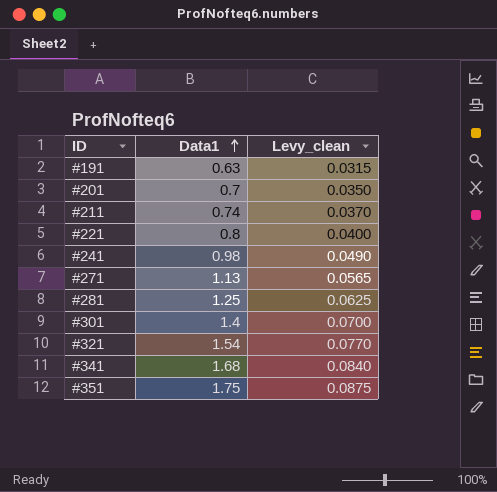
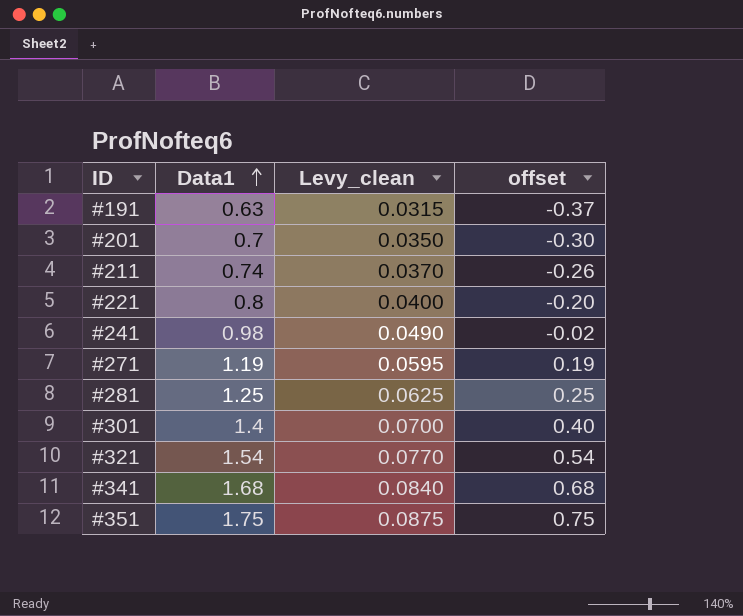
column offset | formula: none -> [Data1] - 1
#271 | Data1: 1.13 -> 1.19
#271 | Levy_clean: 0.0565 -> 0.0595

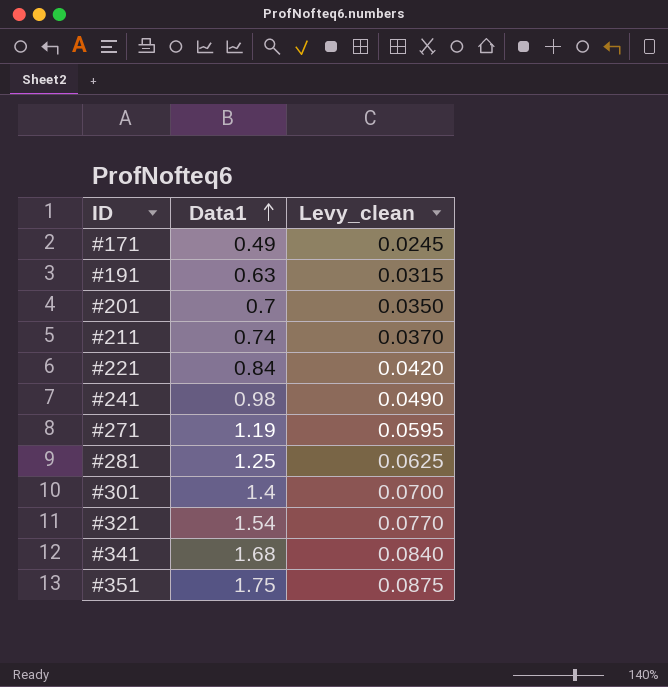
column offset | formula: [Data1] - 1 -> none
row #171: none -> 0.49 | 0.0245
#221 | Data1: 0.8 -> 0.84
#221 | Levy_clean: 0.0400 -> 0.0420

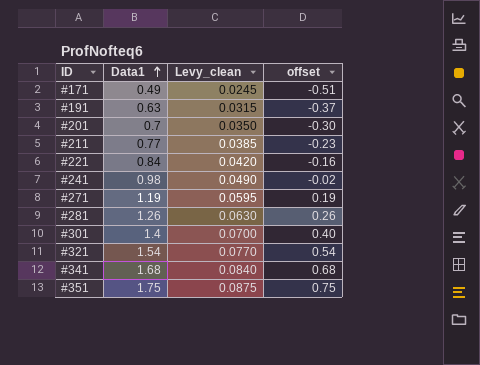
column offset | formula: none -> [Data1] - 1
#211 | Data1: 0.74 -> 0.77
#211 | Levy_clean: 0.0370 -> 0.0385
#281 | Data1: 1.25 -> 1.26
#281 | Levy_clean: 0.0625 -> 0.0630

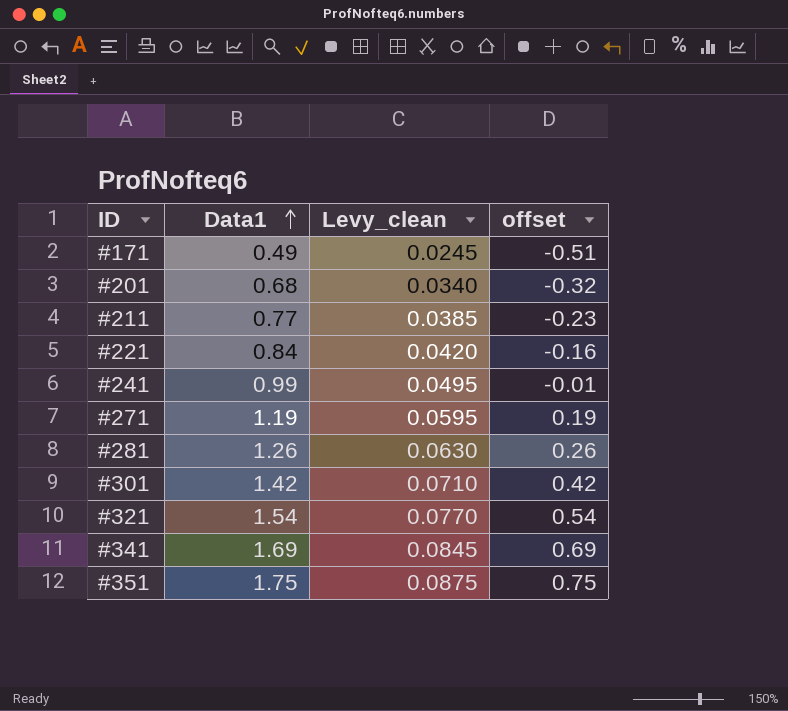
row #191: 0.63 | 0.0315 | -0.37 -> none
#201 | Data1: 0.7 -> 0.68
#201 | Levy_clean: 0.0350 -> 0.0340
#201 | offset: -0.30 -> -0.32
#241 | Data1: 0.98 -> 0.99
#241 | Levy_clean: 0.0490 -> 0.0495
#241 | offset: -0.02 -> -0.01
#301 | Data1: 1.4 -> 1.42
#301 | Levy_clean: 0.0700 -> 0.0710
#301 | offset: 0.40 -> 0.42
#341 | Data1: 1.68 -> 1.69
#341 | Levy_clean: 0.0840 -> 0.0845
#341 | offset: 0.68 -> 0.69

